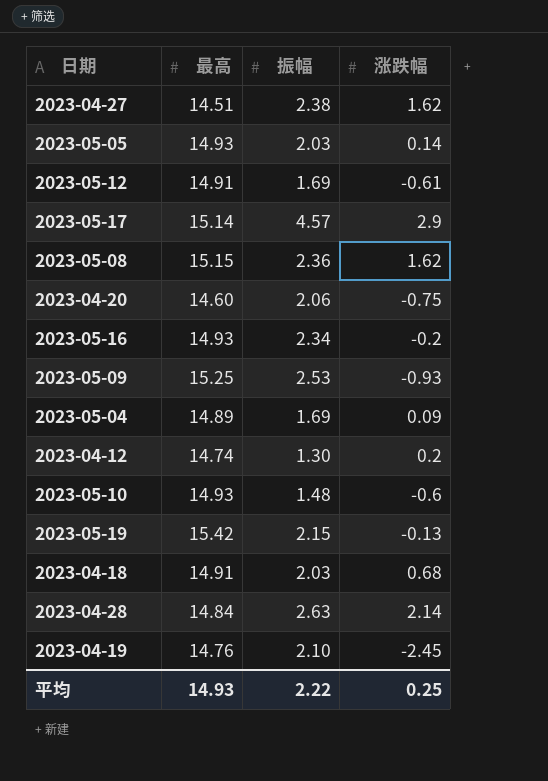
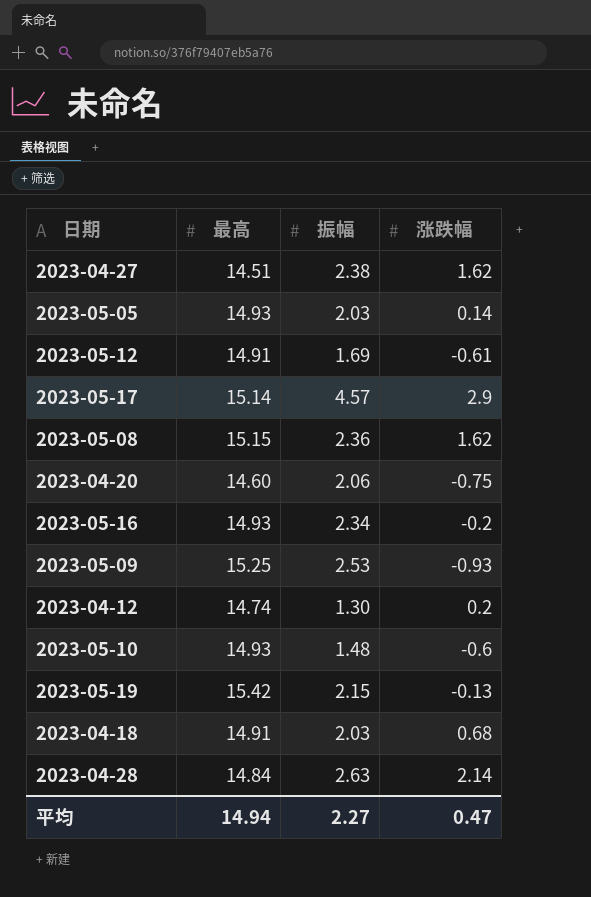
row 2023-05-04: 14.89 | 1.69 | 0.09 -> none
row 2023-04-19: 14.76 | 2.10 | -2.45 -> none
平均 | 最高: 14.93 -> 14.94
平均 | 振幅: 2.22 -> 2.27
平均 | 涨跌幅: 0.25 -> 0.47

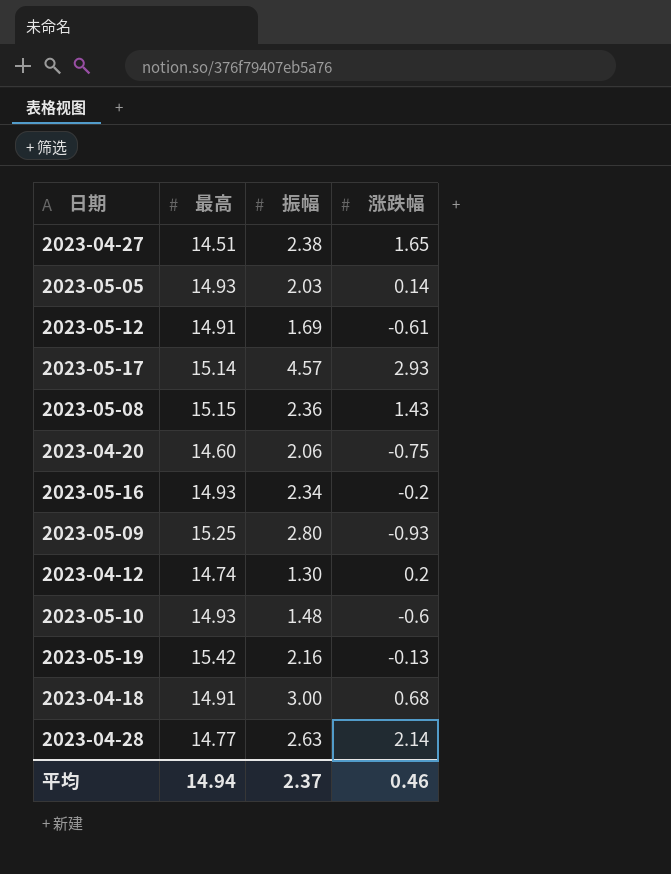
2023-04-27 | 涨跌幅: 1.62 -> 1.65
2023-05-17 | 涨跌幅: 2.9 -> 2.93
2023-05-08 | 涨跌幅: 1.62 -> 1.43
2023-05-09 | 振幅: 2.53 -> 2.80
2023-05-19 | 振幅: 2.15 -> 2.16
2023-04-18 | 振幅: 2.03 -> 3.00
2023-04-28 | 最高: 14.84 -> 14.77
平均 | 振幅: 2.27 -> 2.37
平均 | 涨跌幅: 0.47 -> 0.46

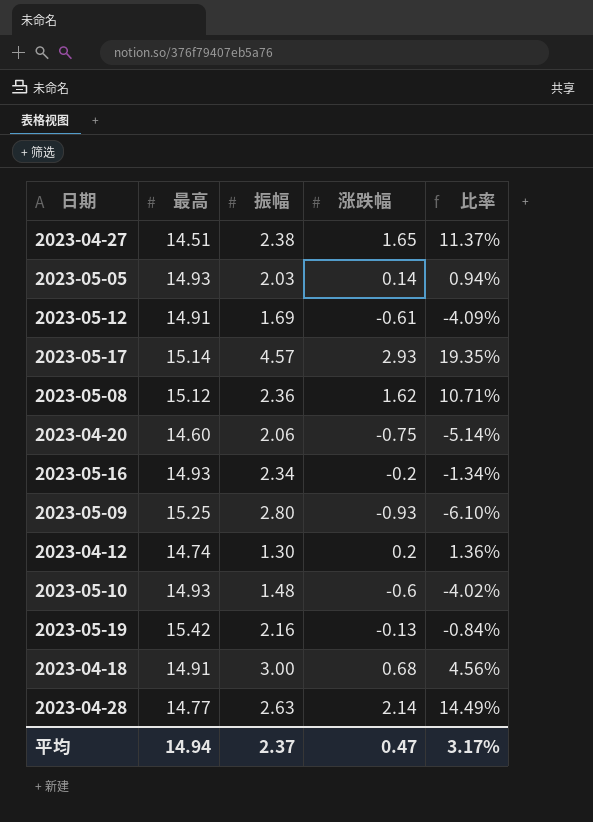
column 比率 | formula: none -> [涨跌幅] / [最高]
2023-05-08 | 最高: 15.15 -> 15.12
2023-05-08 | 涨跌幅: 1.43 -> 1.62
平均 | 涨跌幅: 0.46 -> 0.47

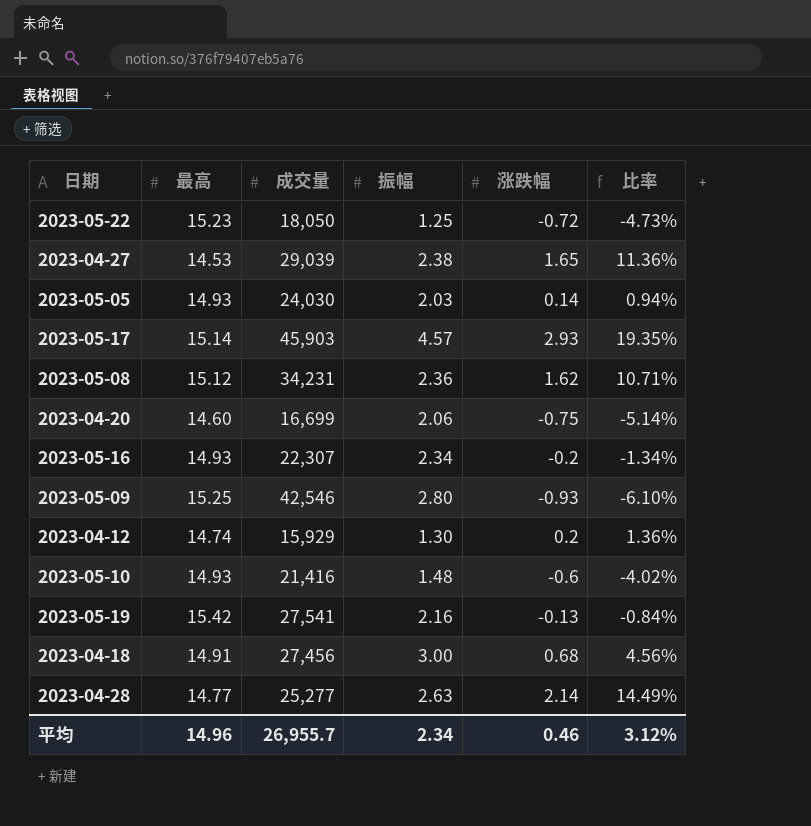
column 成交量 | position: none -> 3
row 2023-05-12: 14.91 | 1.69 | -0.61 | -4.09% -> none
row 2023-05-22: none -> 15.23 | 18,050 | 1.25 | -0.72 | -4.73%
2023-04-27 | 最高: 14.51 -> 14.53
2023-04-27 | 比率: 11.37% -> 11.36%
平均 | 最高: 14.94 -> 14.96
平均 | 振幅: 2.37 -> 2.34
平均 | 涨跌幅: 0.47 -> 0.46
平均 | 比率: 3.17% -> 3.12%

